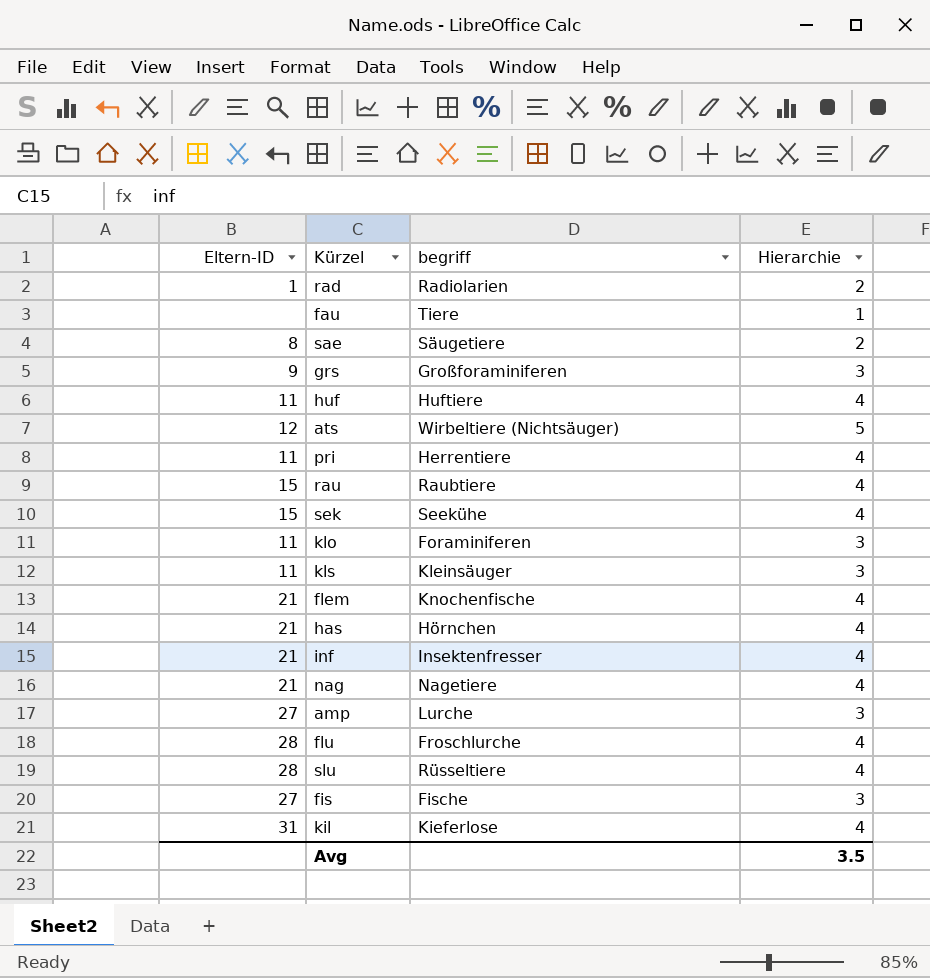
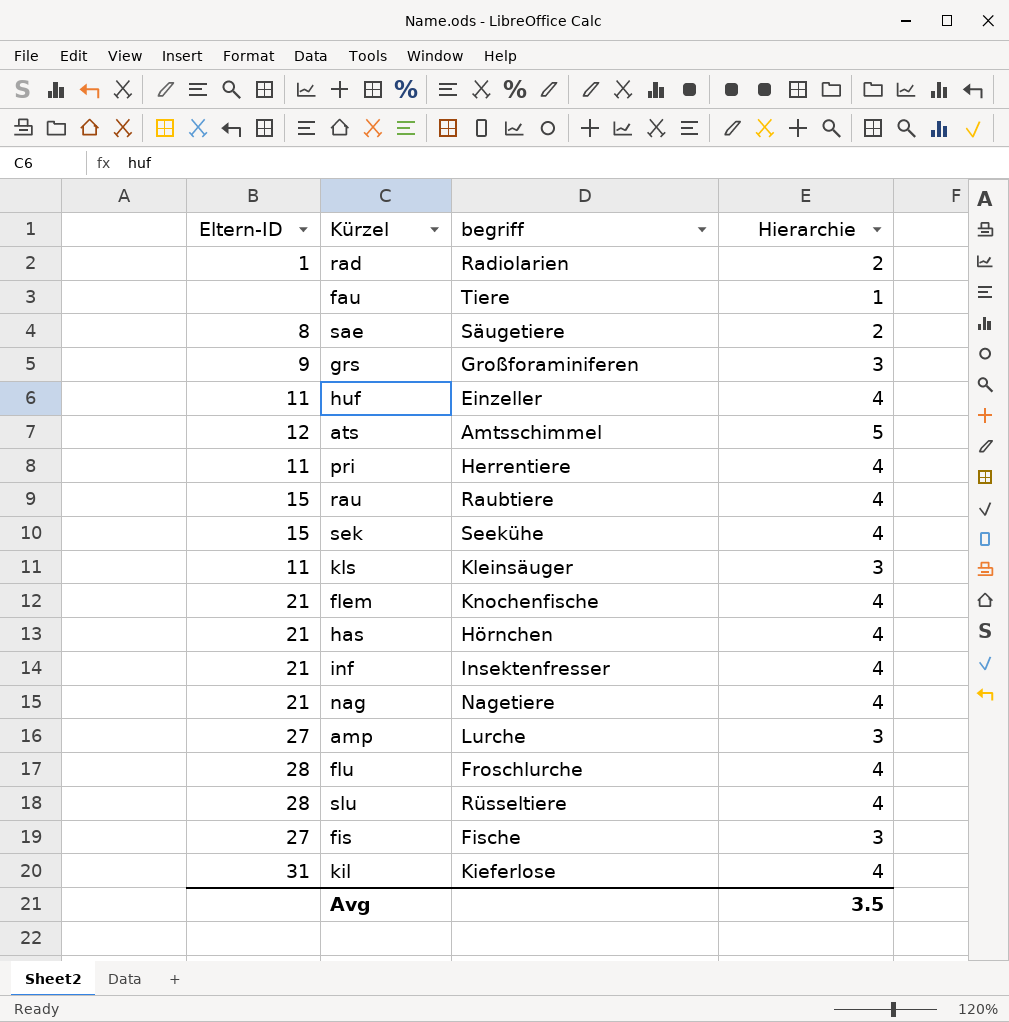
row klo: 11 | Foraminiferen | 3 -> none
huf | begriff: Huftiere -> Einzeller
ats | begriff: Wirbeltiere (Nichtsäuger) -> Amtsschimmel

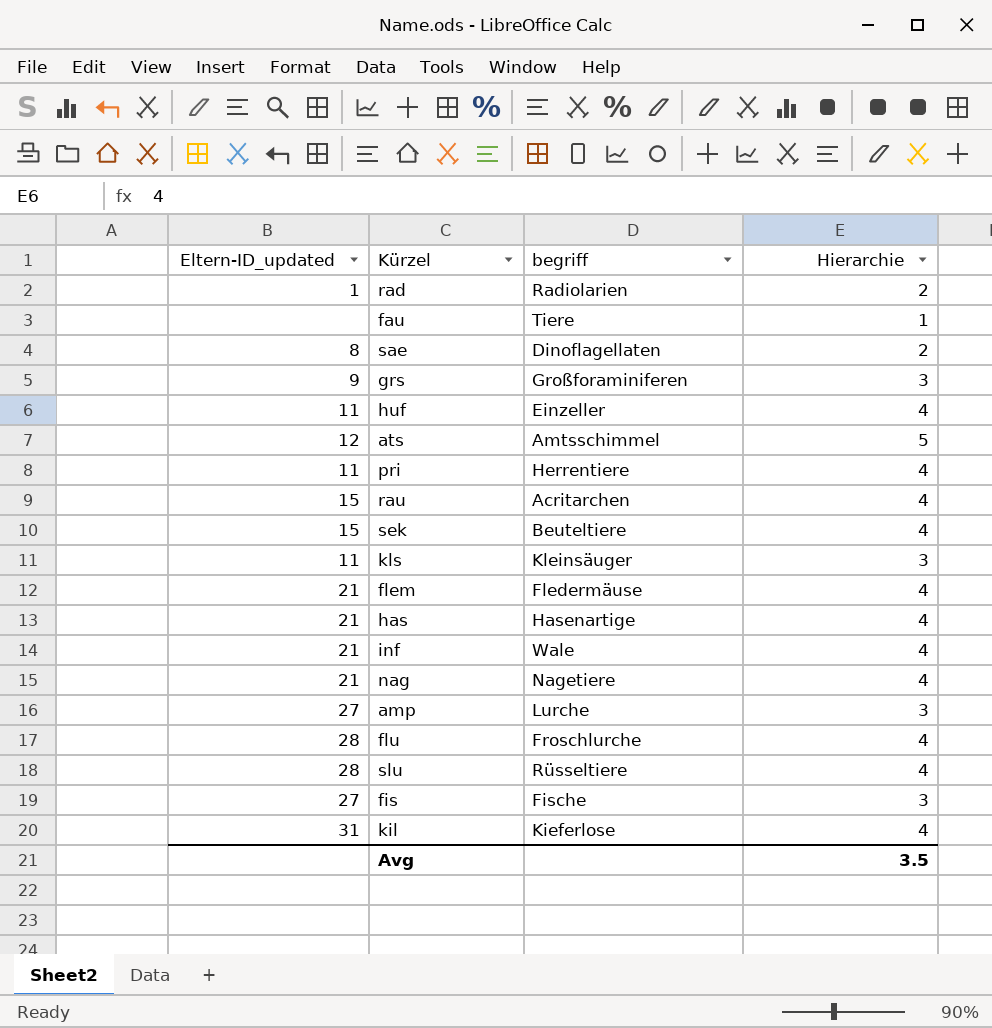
column name: Eltern-ID -> Eltern-ID_updated
sae | begriff: Säugetiere -> Dinoflagellaten
rau | begriff: Raubtiere -> Acritarchen
sek | begriff: Seekühe -> Beuteltiere
flem | begriff: Knochenfische -> Fledermäuse
has | begriff: Hörnchen -> Hasenartige
inf | begriff: Insektenfresser -> Wale

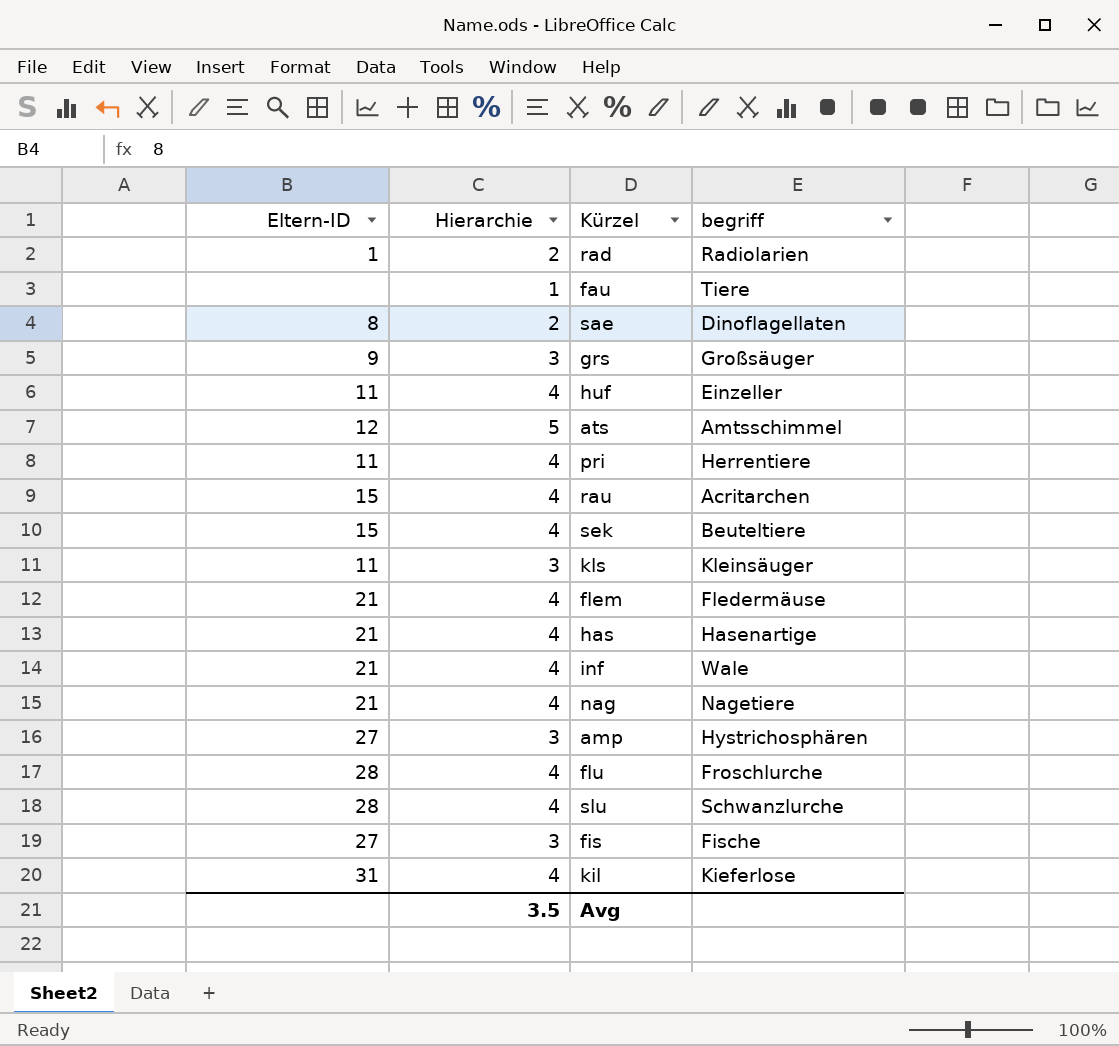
column name: Eltern-ID_updated -> Eltern-ID
column Hierarchie | position: 4 -> 2
grs | begriff: Großforaminiferen -> Großsäuger
amp | begriff: Lurche -> Hystrichosphären
slu | begriff: Rüsseltiere -> Schwanzlurche

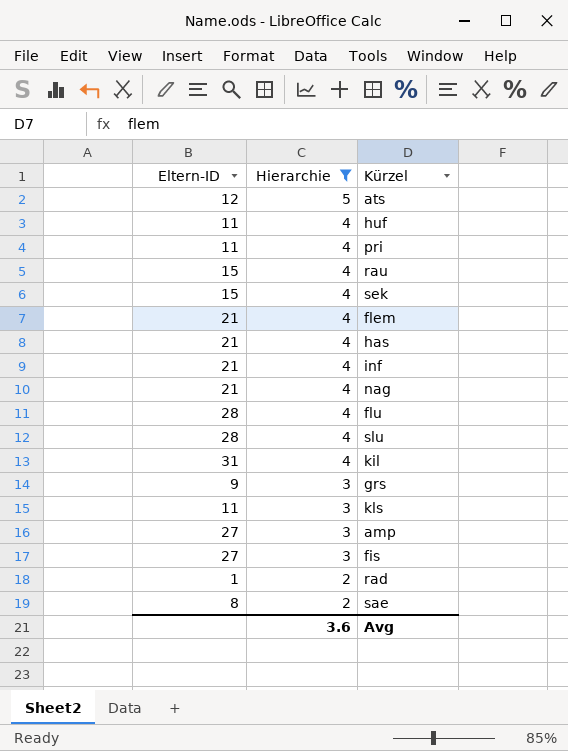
filter: none -> Hierarchie != 1
row order: none -> Hierarchie descending
column begriff | position: 4 -> none
Avg | Hierarchie: 3.5 -> 3.6

